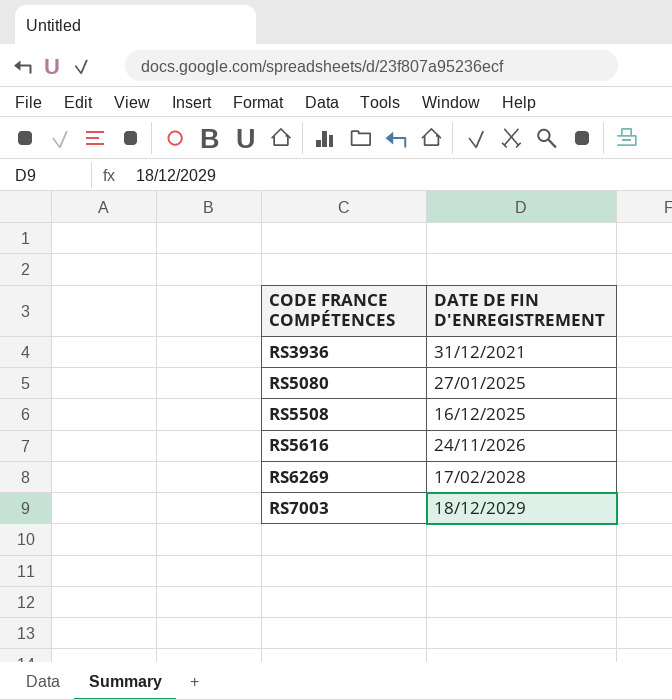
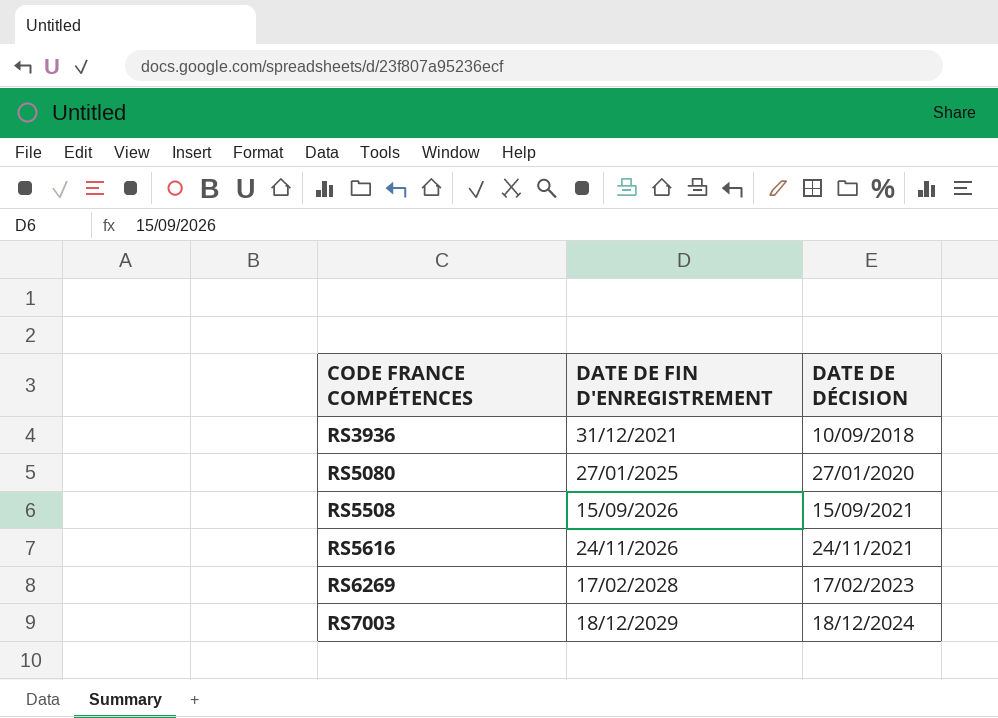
column DATE DE DÉCISION | position: none -> 3
RS5508 | DATE DE FIN D'ENREGISTREMENT: 16/12/2025 -> 15/09/2026

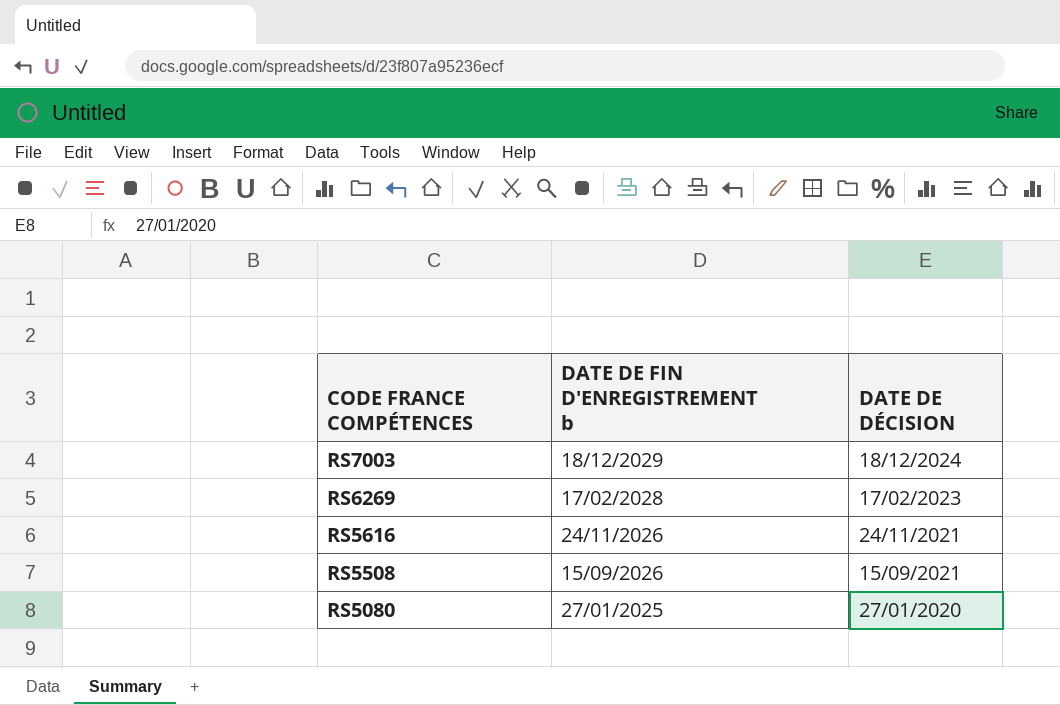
row order: CODE FRANCE COMPÉTENCES ascending -> CODE FRANCE COMPÉTENCES descending
column name: DATE DE FIN D'ENREGISTREMENT -> DATE DE FIN D'ENREGISTREMENT b
row RS3936: 31/12/2021 | 10/09/2018 -> none

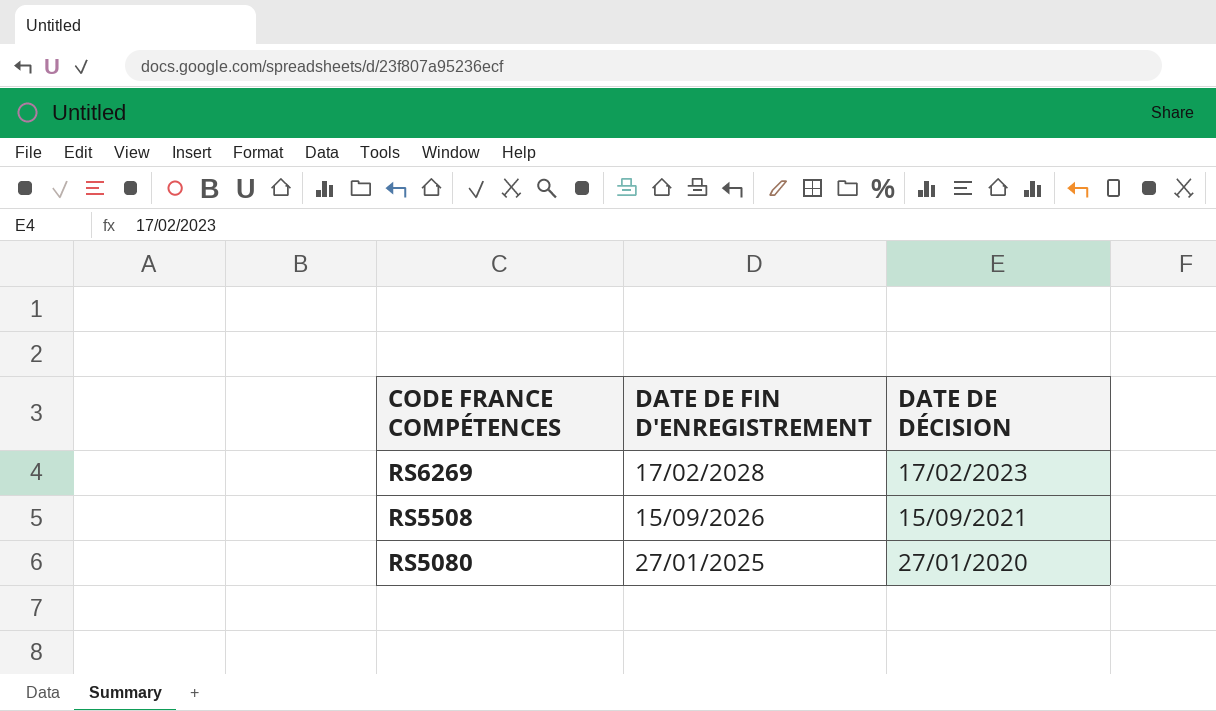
column name: DATE DE FIN D'ENREGISTREMENT b -> DATE DE FIN D'ENREGISTREMENT
row RS7003: 18/12/2029 | 18/12/2024 -> none
row RS5616: 24/11/2026 | 24/11/2021 -> none

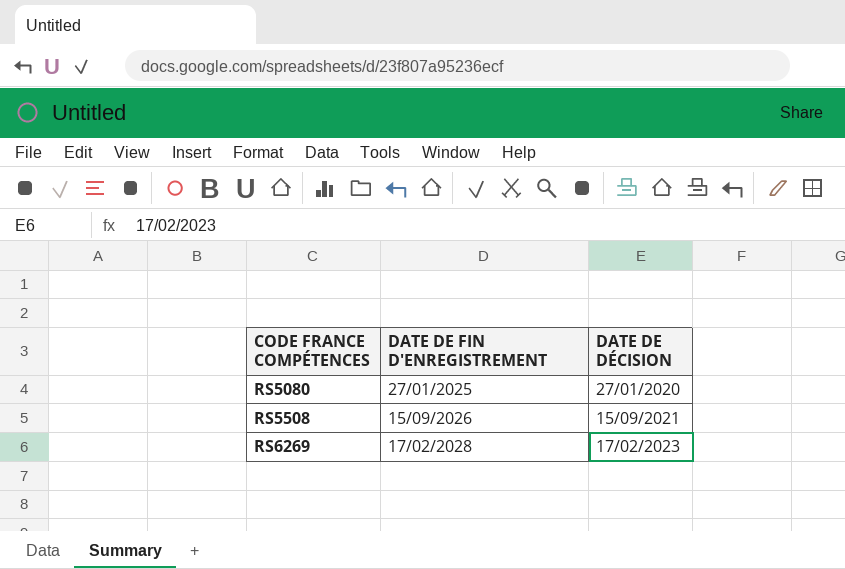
row order: CODE FRANCE COMPÉTENCES descending -> CODE FRANCE COMPÉTENCES ascending

